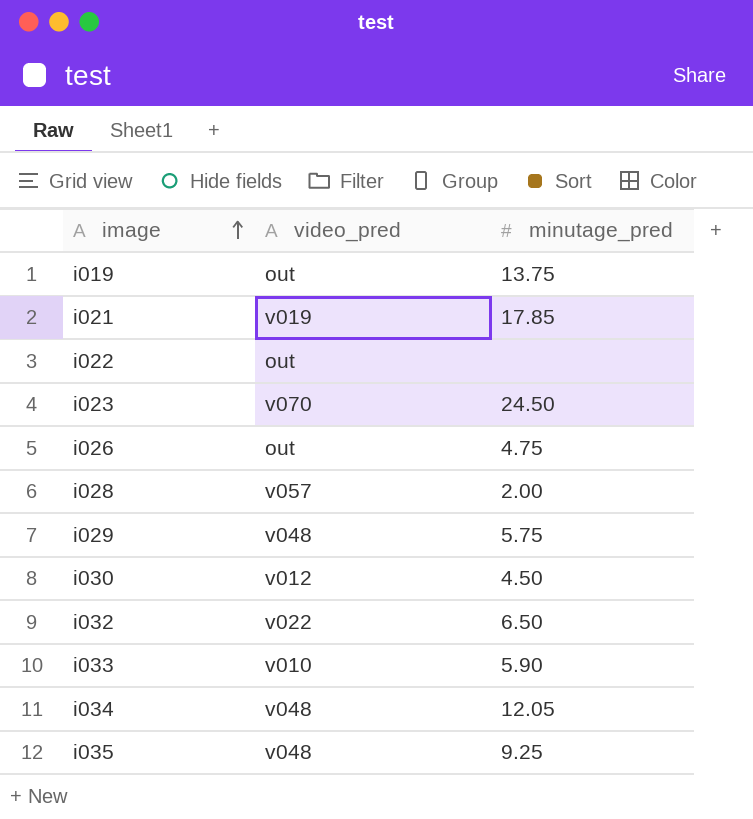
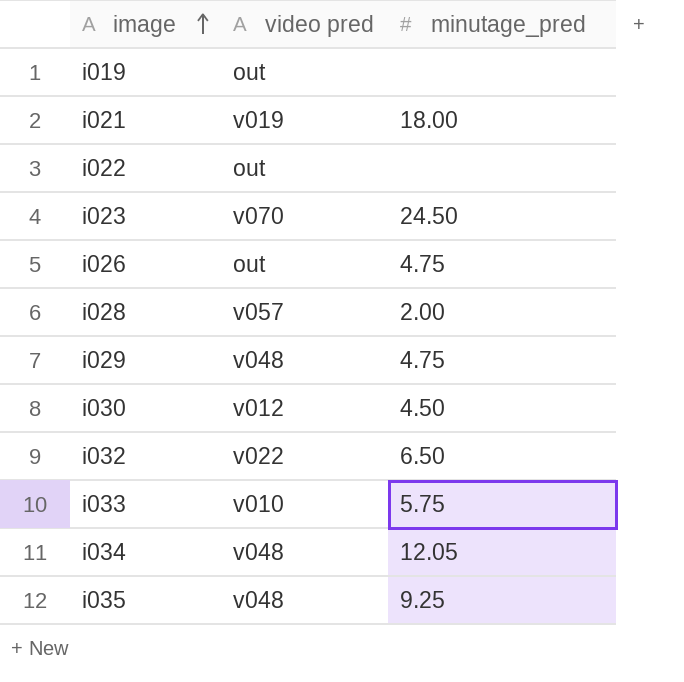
column name: video_pred -> video pred
i019 | minutage_pred: 13.75 -> none
i021 | minutage_pred: 17.85 -> 18.00
i029 | minutage_pred: 5.75 -> 4.75
i033 | minutage_pred: 5.90 -> 5.75

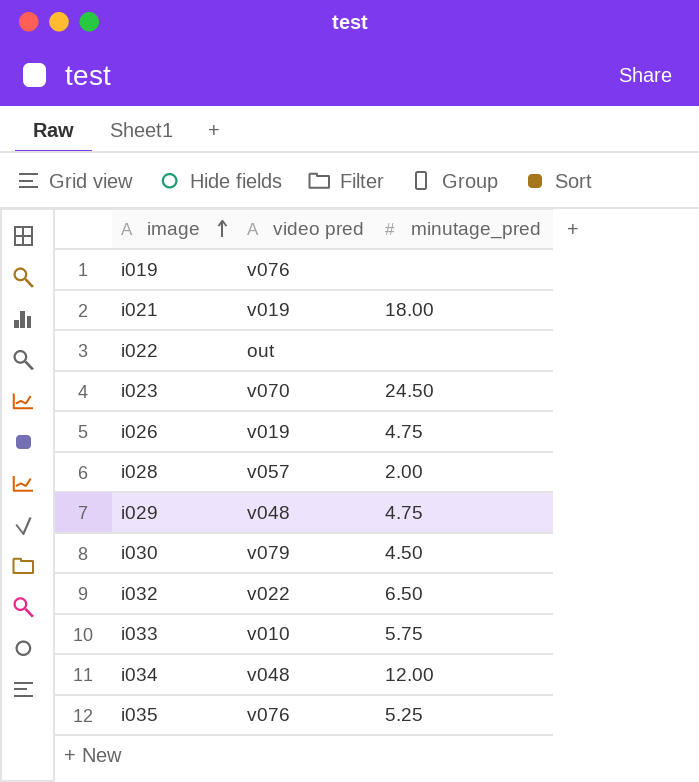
i019 | video pred: out -> v076
i026 | video pred: out -> v019
i030 | video pred: v012 -> v079
i034 | minutage_pred: 12.05 -> 12.00
i035 | video pred: v048 -> v076
i035 | minutage_pred: 9.25 -> 5.25

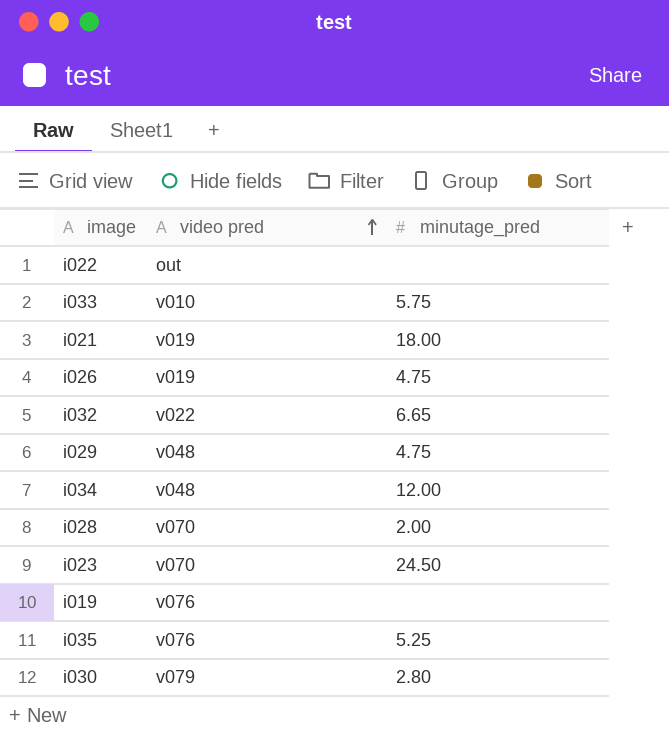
row order: image ascending -> video pred ascending
i032 | minutage_pred: 6.50 -> 6.65
i028 | video pred: v057 -> v070
i030 | minutage_pred: 4.50 -> 2.80

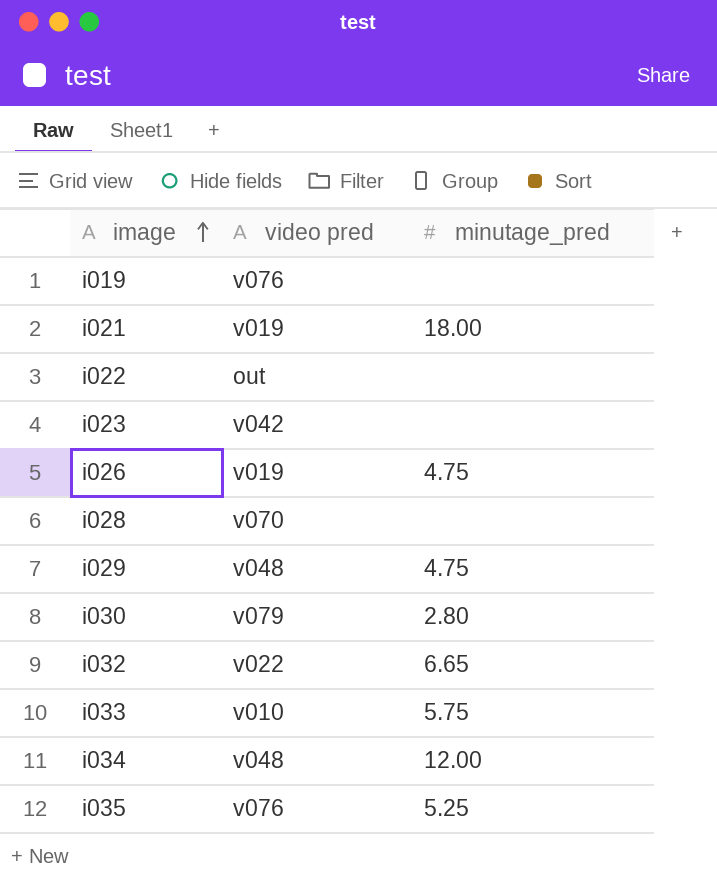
row order: video pred ascending -> image ascending
i023 | video pred: v070 -> v042
i023 | minutage_pred: 24.50 -> none
i028 | minutage_pred: 2.00 -> none

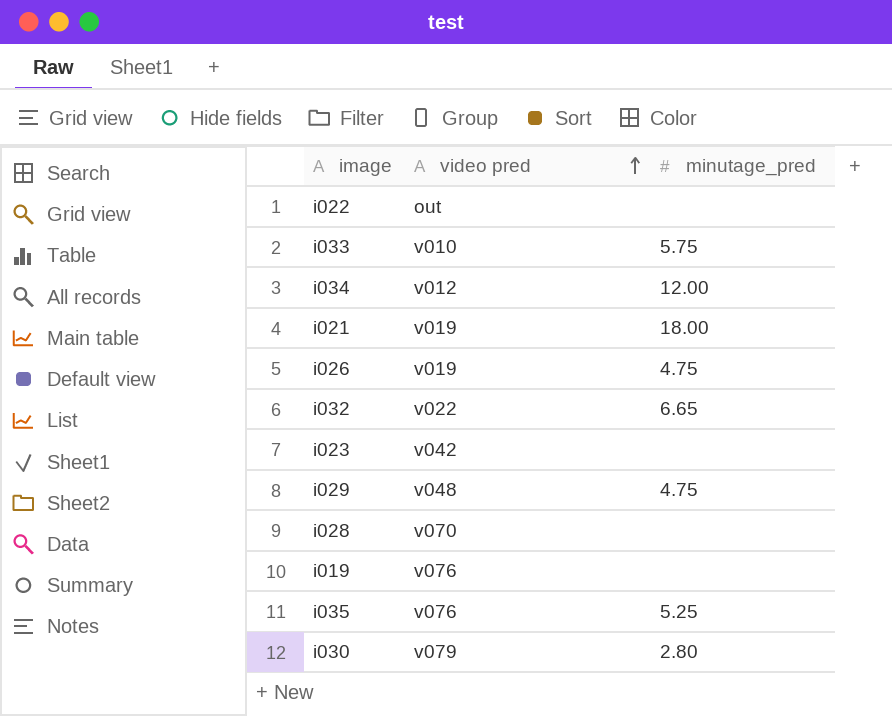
row order: image ascending -> video pred ascending
i034 | video pred: v048 -> v012

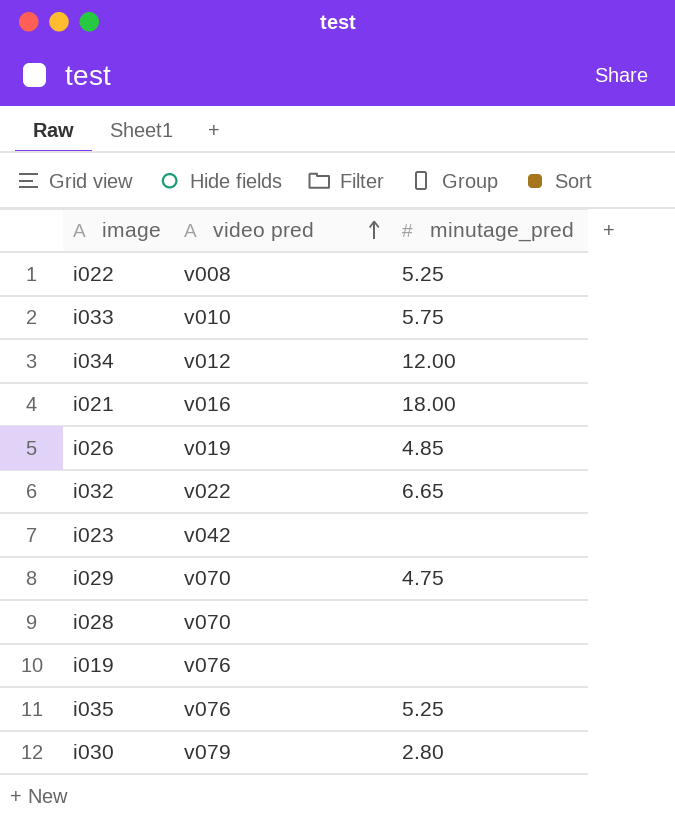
i022 | video pred: out -> v008
i022 | minutage_pred: none -> 5.25
i021 | video pred: v019 -> v016
i026 | minutage_pred: 4.75 -> 4.85
i029 | video pred: v048 -> v070

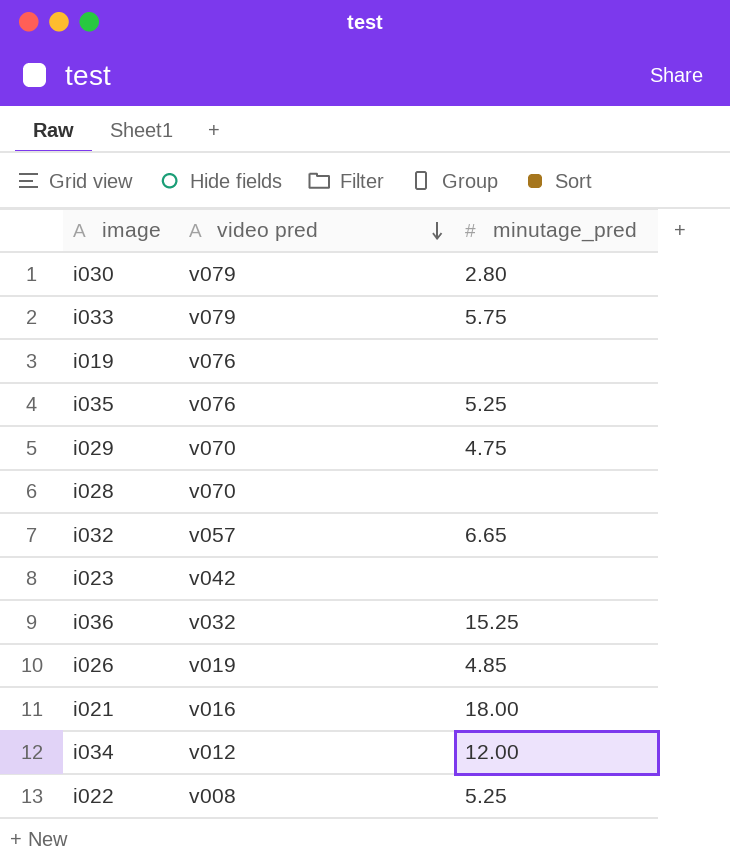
row order: video pred ascending -> video pred descending
i033 | video pred: v010 -> v079
i032 | video pred: v022 -> v057
row i036: none -> v032 | 15.25

